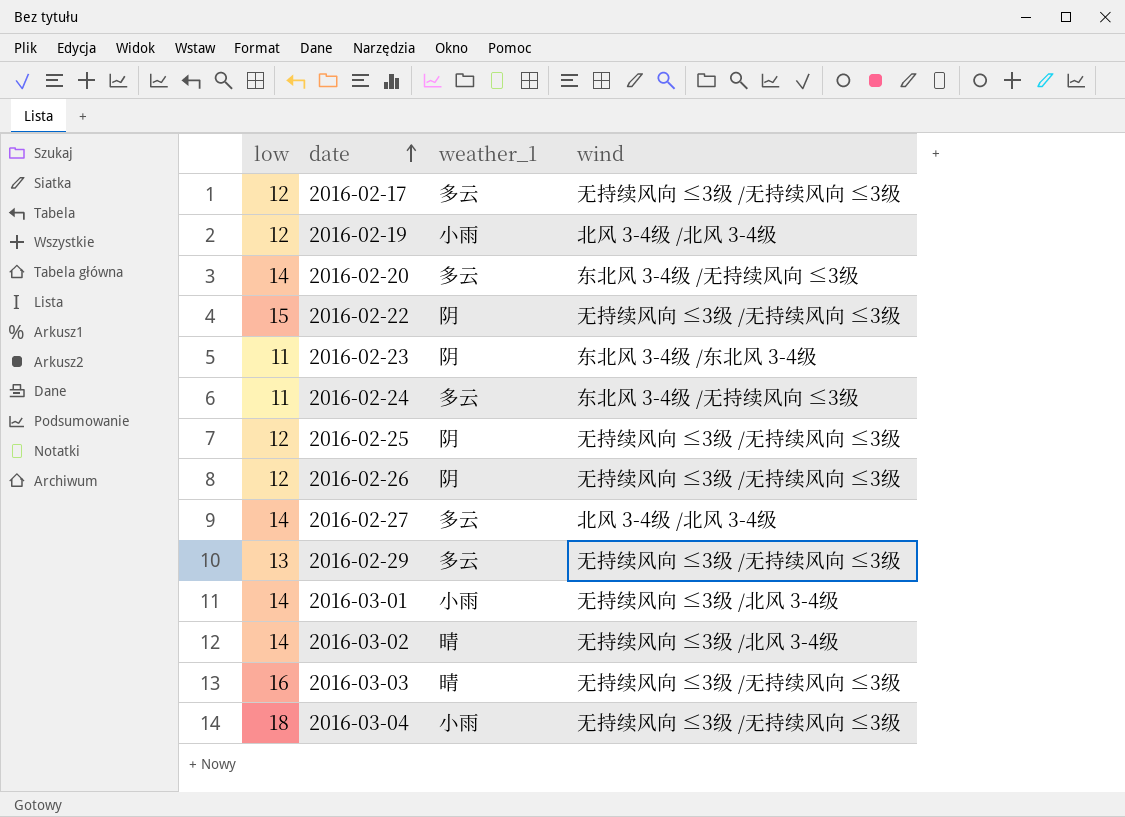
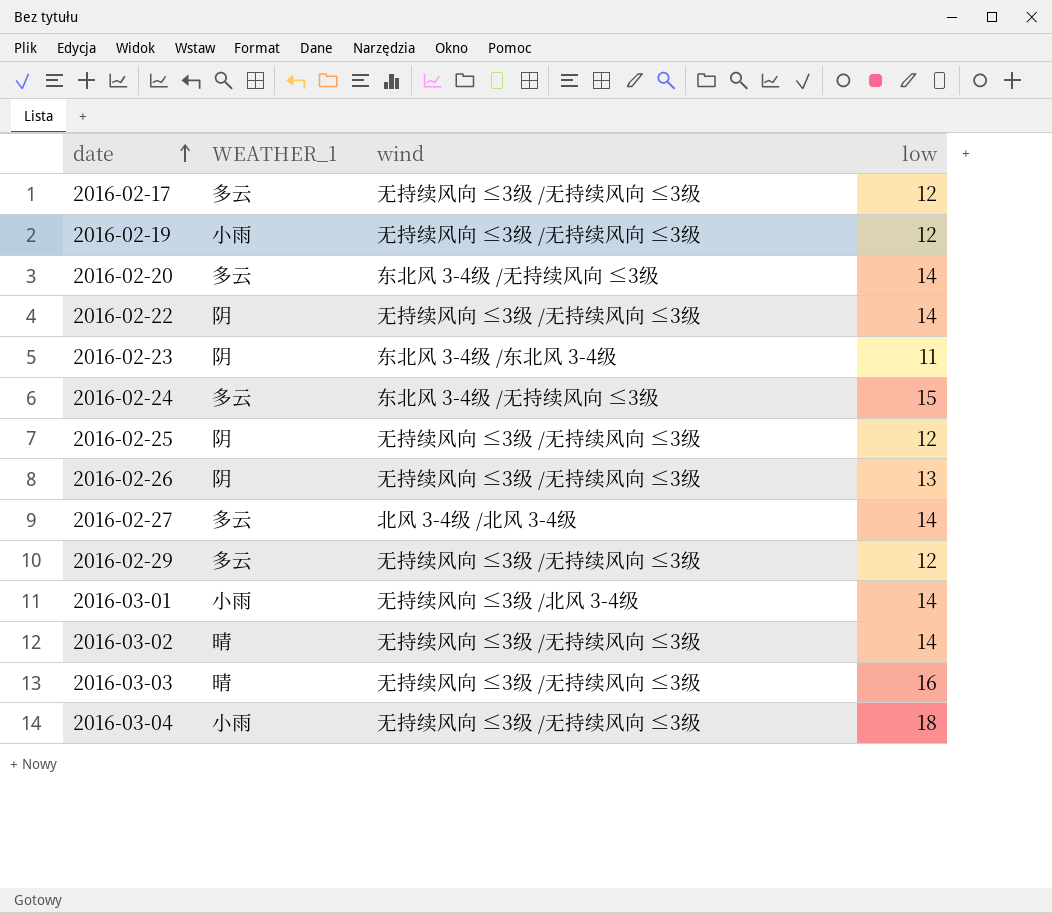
column name: weather_1 -> WEATHER_1
column low | position: 1 -> 4
2016-02-19 | wind: 北风 3-4级 /北风 3-4级 -> 无持续风向 ≤3级 /无持续风向 ≤3级
2016-02-22 | low: 15 -> 14
2016-02-24 | low: 11 -> 15
2016-02-26 | low: 12 -> 13
2016-02-29 | low: 13 -> 12
2016-03-02 | wind: 无持续风向 ≤3级 /北风 3-4级 -> 无持续风向 ≤3级 /无持续风向 ≤3级

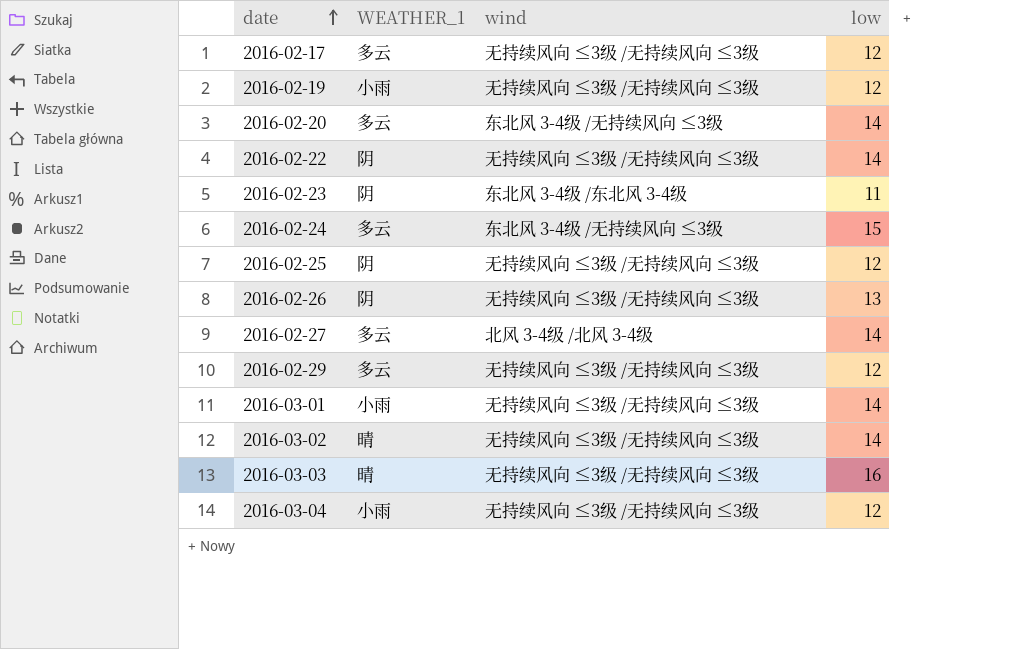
2016-03-01 | wind: 无持续风向 ≤3级 /北风 3-4级 -> 无持续风向 ≤3级 /无持续风向 ≤3级
2016-03-04 | low: 18 -> 12

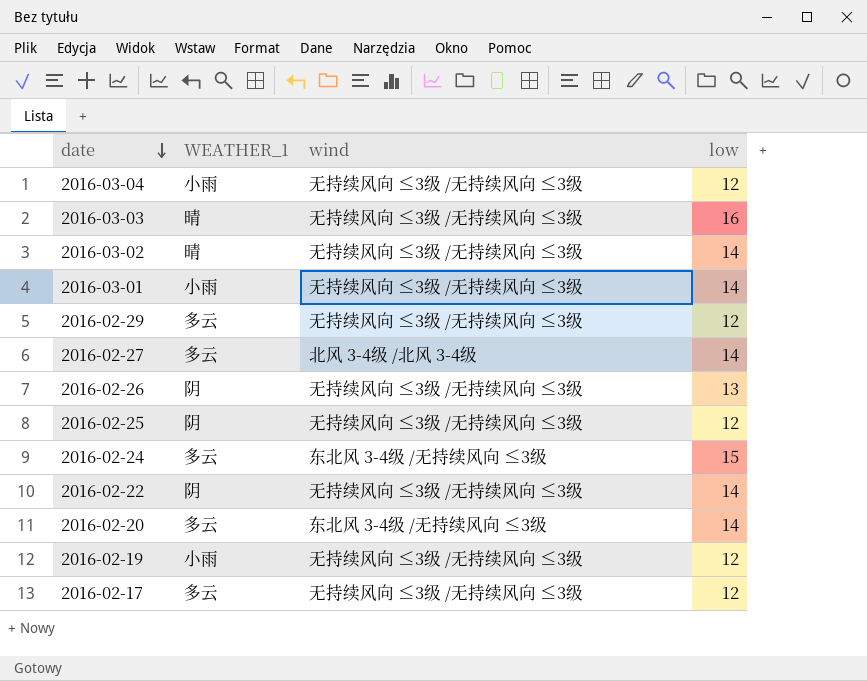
row order: date ascending -> date descending
row 2016-02-23: 阴 | 东北风 3-4级 /东北风 3-4级 | 11 -> none

